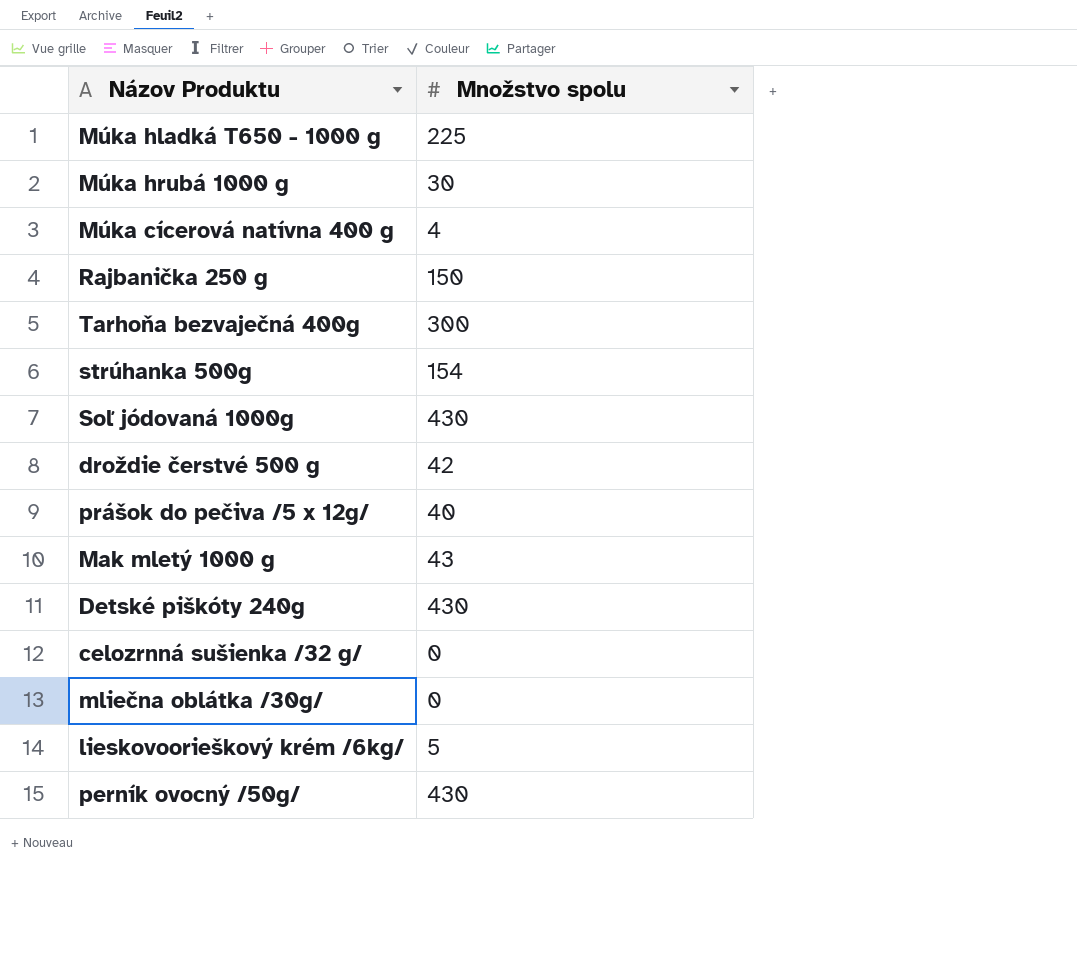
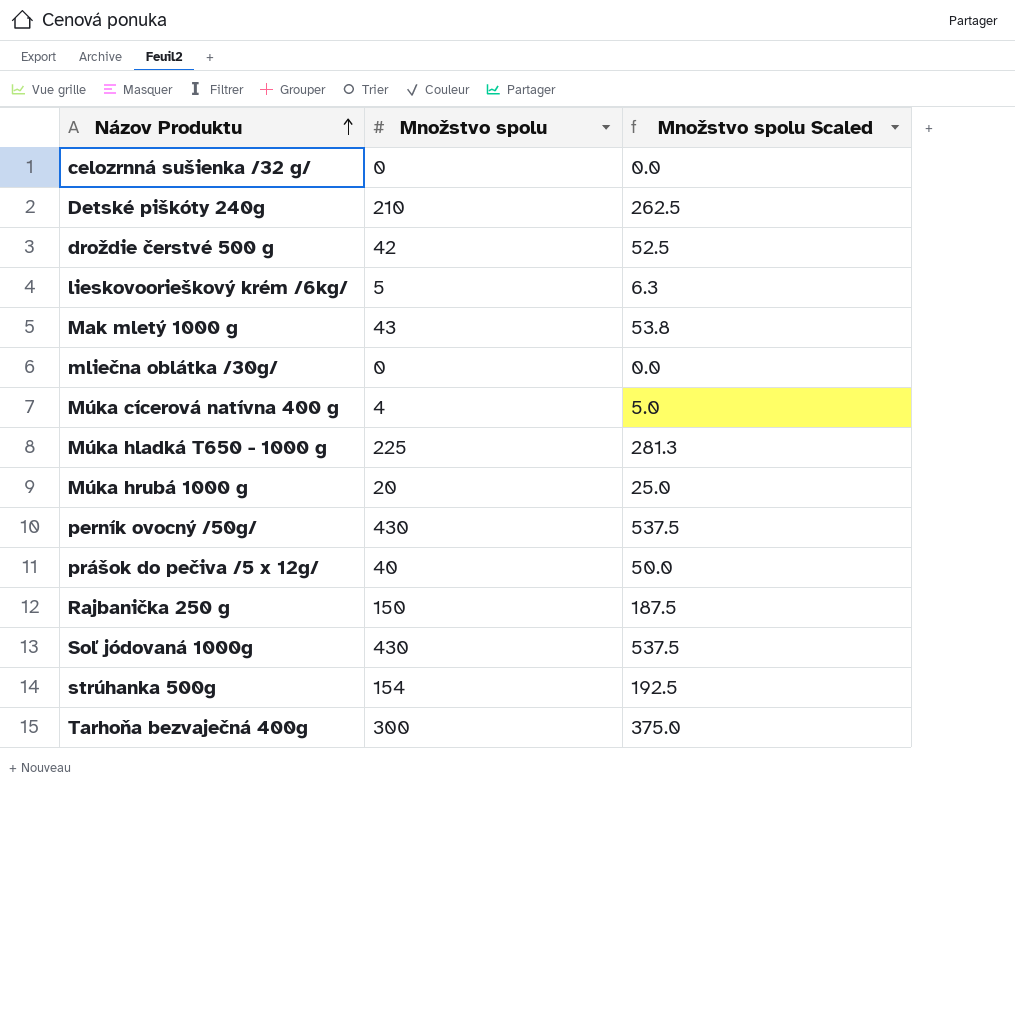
row order: none -> Názov Produktu ascending
column Množstvo spolu Scaled | formula: none -> [Množstvo spolu] * 1.25
Detské piškóty 240g | Množstvo spolu: 430 -> 210
Múka hrubá 1000 g | Množstvo spolu: 30 -> 20

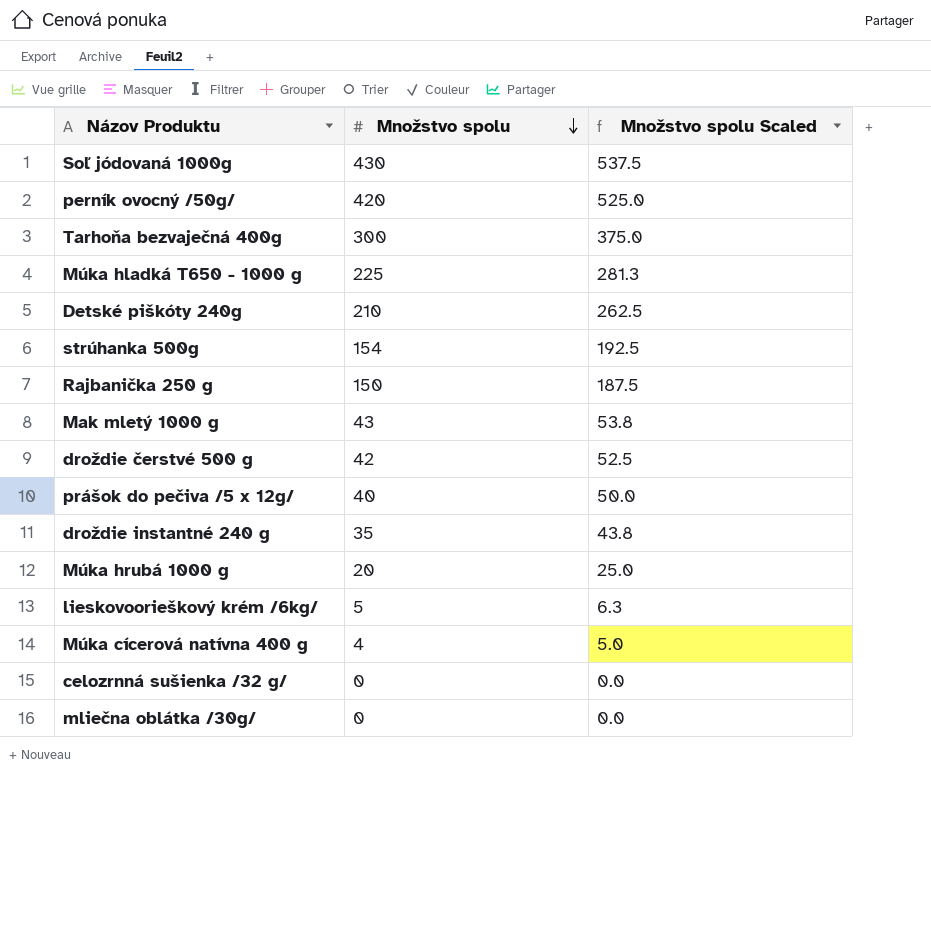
row order: Názov Produktu ascending -> Množstvo spolu descending
perník ovocný /50g/ | Množstvo spolu: 430 -> 420
perník ovocný /50g/ | Množstvo spolu Scaled: 537.5 -> 525.0
row droždie instantné 240 g: none -> 35 | 43.8

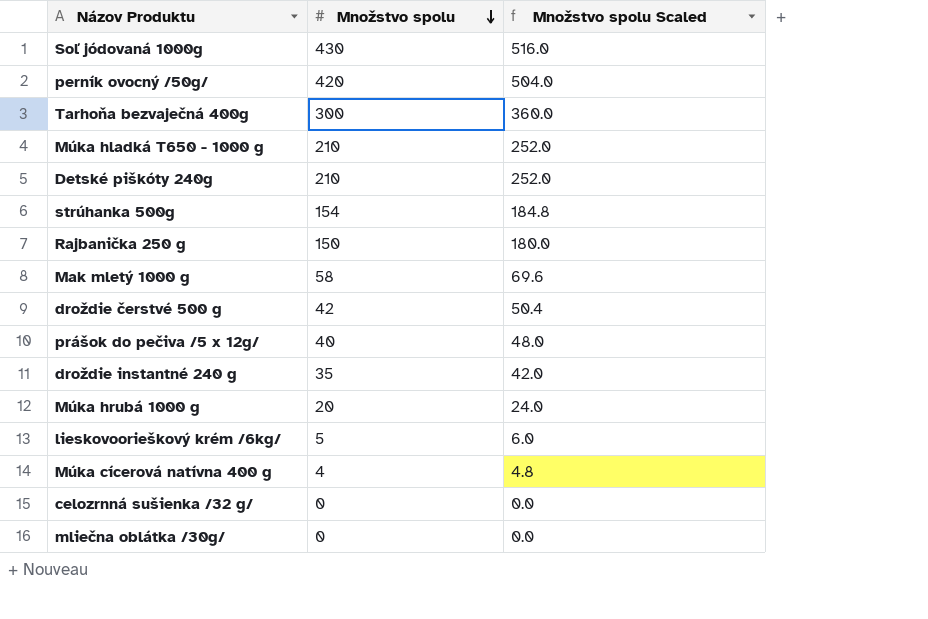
column Množstvo spolu Scaled | formula: [Množstvo spolu] * 1.25 -> [Množstvo spolu] * 1.2
Múka hladká T650 - 1000 g | Množstvo spolu: 225 -> 210
Mak mletý 1000 g | Množstvo spolu: 43 -> 58

